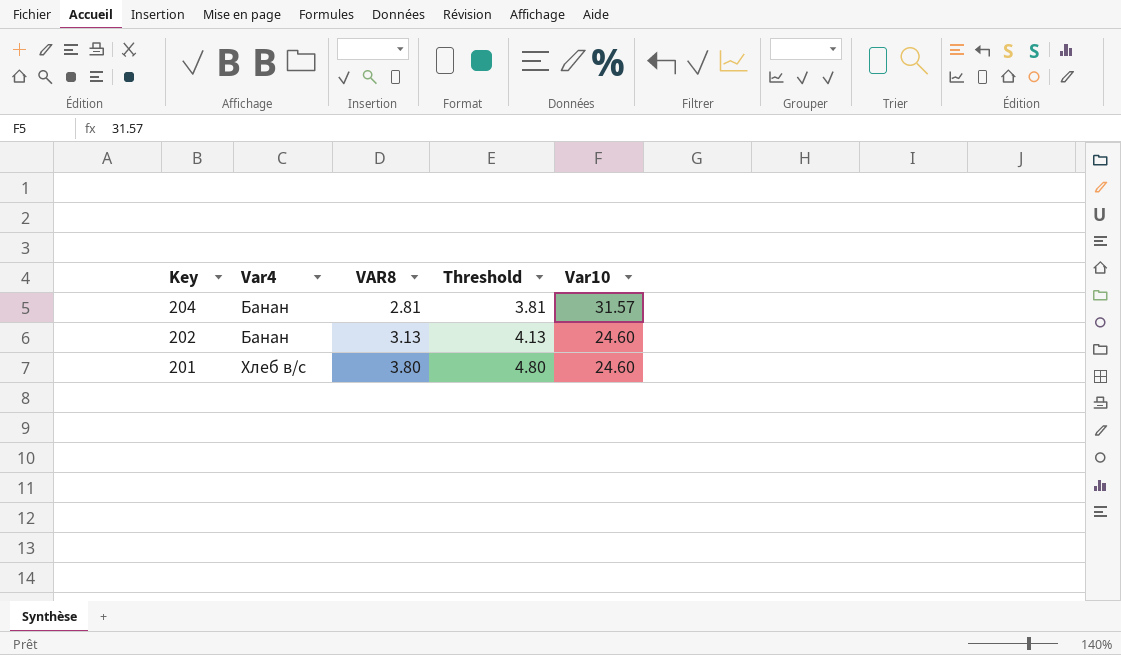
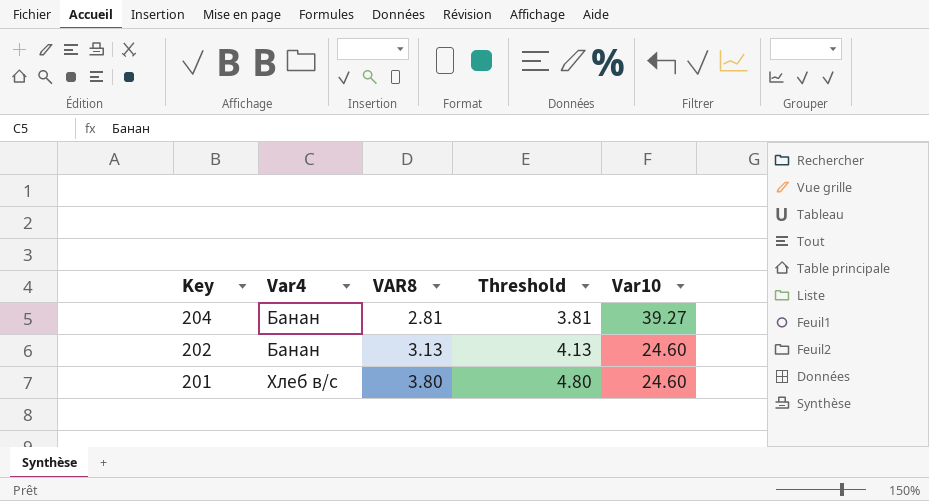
204 | Var10: 31.57 -> 39.27

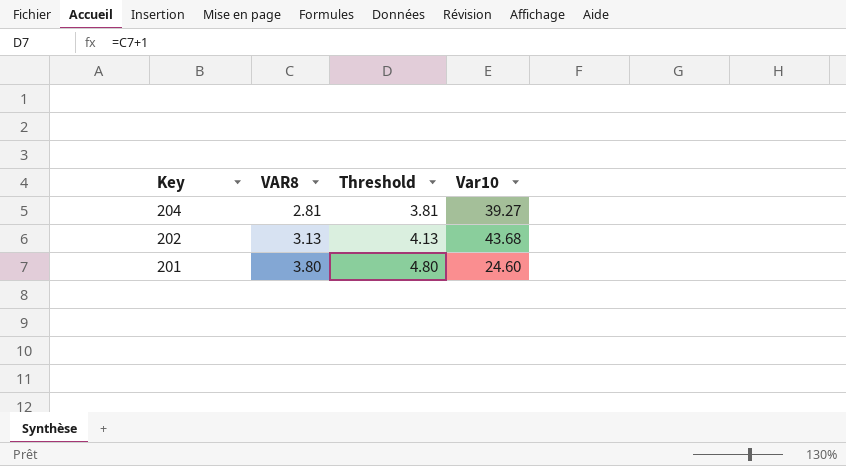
column Var4 | position: 2 -> none
202 | Var10: 24.60 -> 43.68

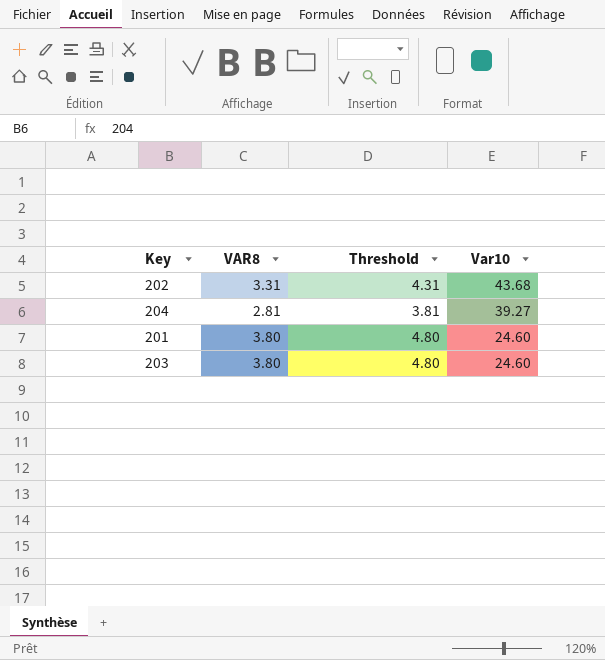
row order: Key descending -> Var10 descending
202 | VAR8: 3.13 -> 3.31
202 | Threshold: 4.13 -> 4.31
row 203: none -> 3.80 | 4.80 | 24.60

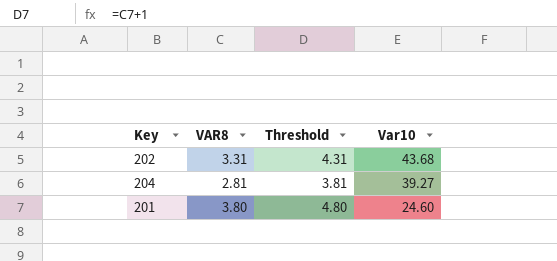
row 203: 3.80 | 4.80 | 24.60 -> none

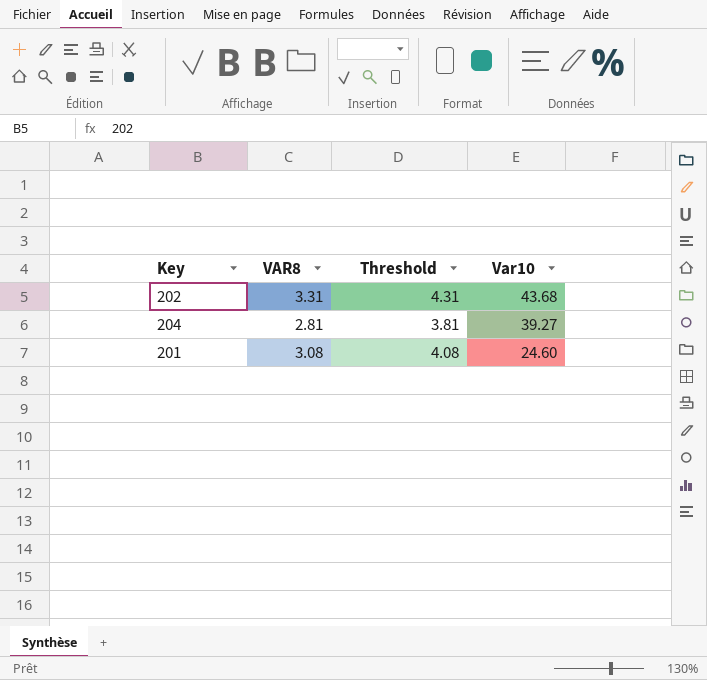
201 | VAR8: 3.80 -> 3.08
201 | Threshold: 4.80 -> 4.08

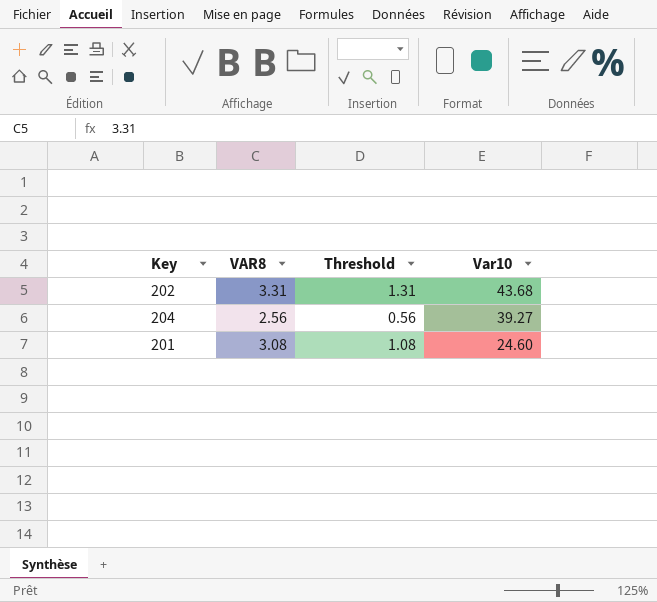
column Threshold | formula: [VAR8] + 1 -> [VAR8] - 2
204 | VAR8: 2.81 -> 2.56

